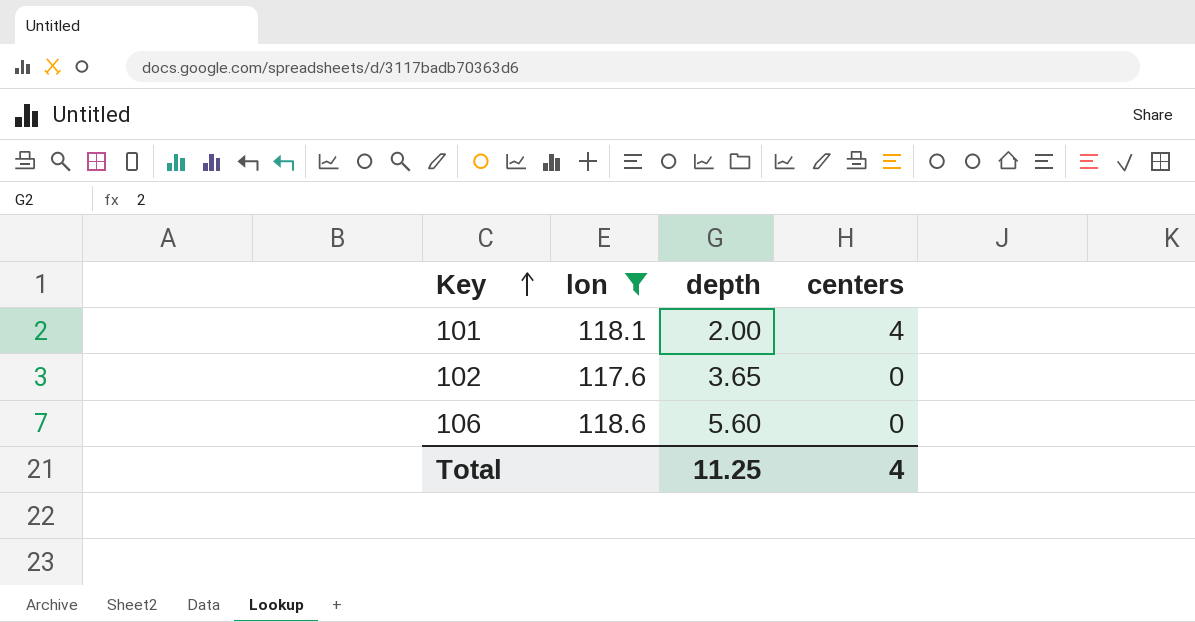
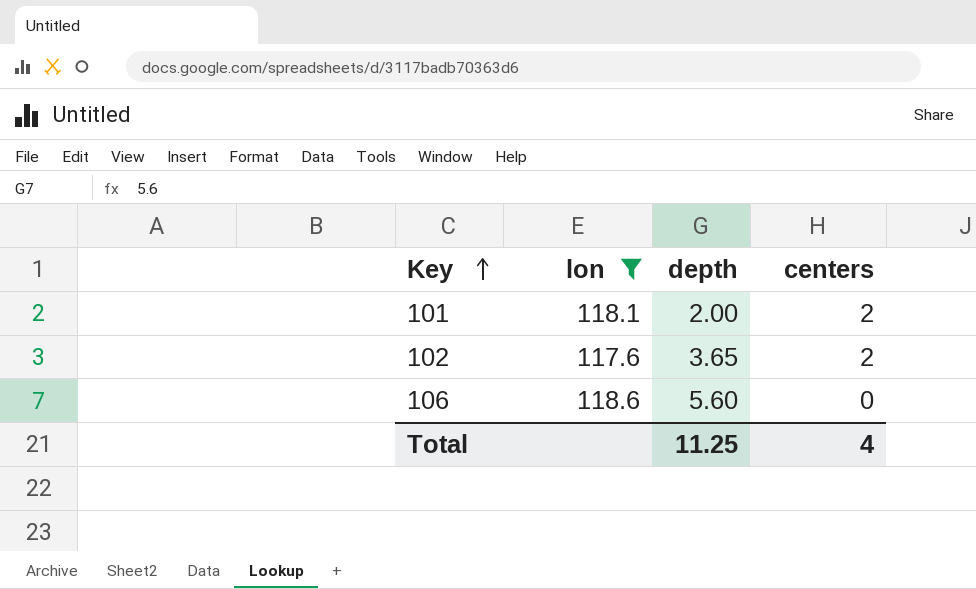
101 | centers: 4 -> 2
102 | centers: 0 -> 2

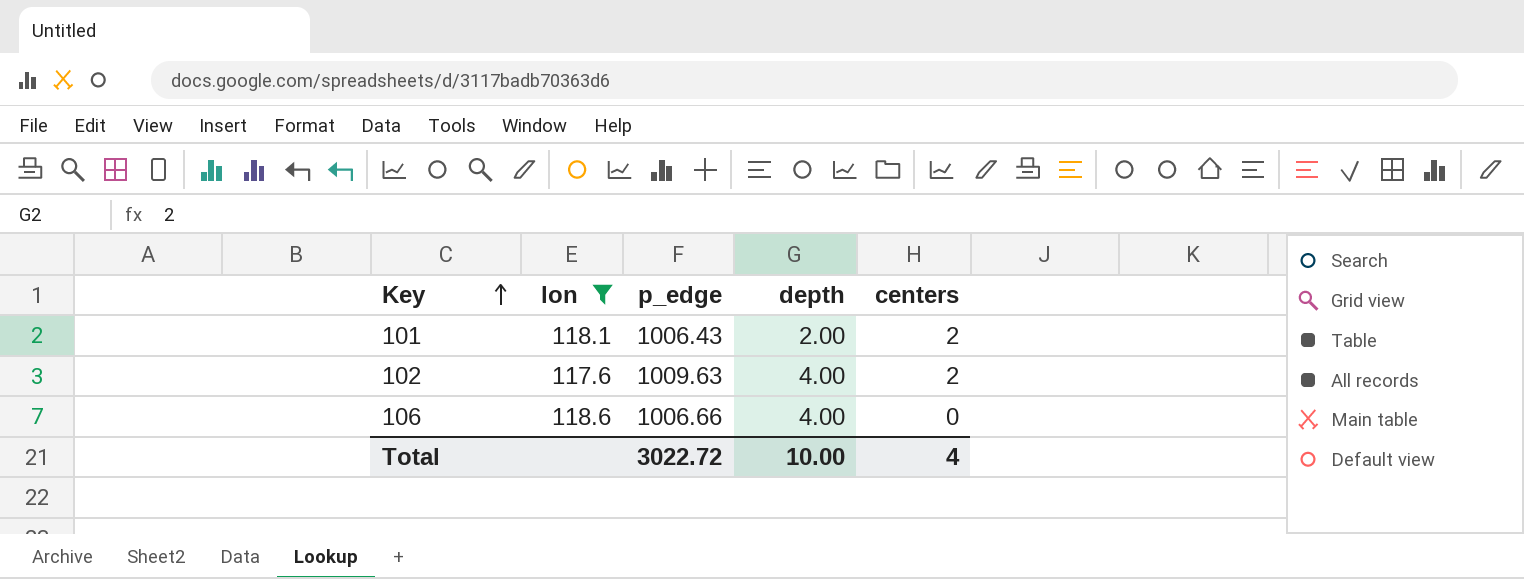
column p_edge | position: none -> 3
102 | depth: 3.65 -> 4.00
106 | depth: 5.60 -> 4.00
Total | depth: 11.25 -> 10.00

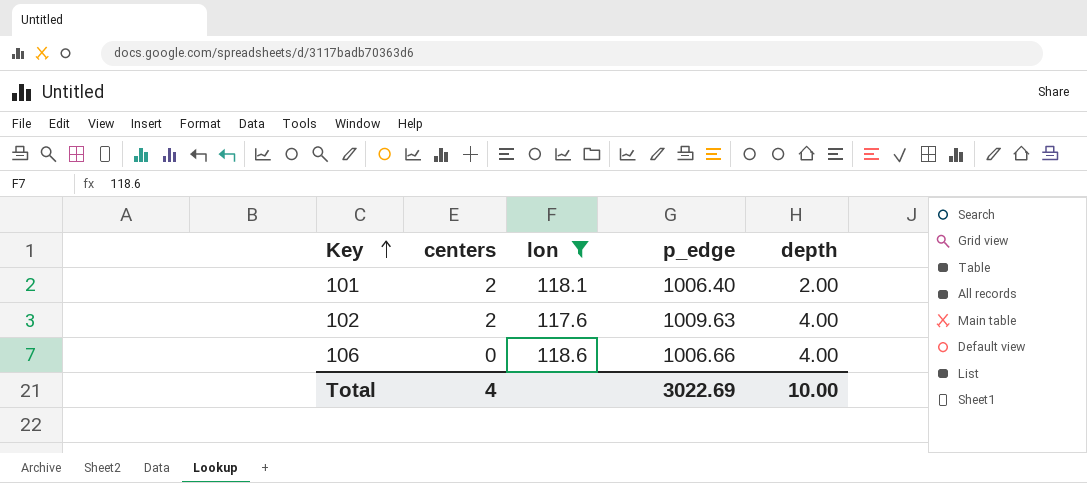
column centers | position: 5 -> 2
101 | p_edge: 1006.43 -> 1006.40
Total | p_edge: 3022.72 -> 3022.69

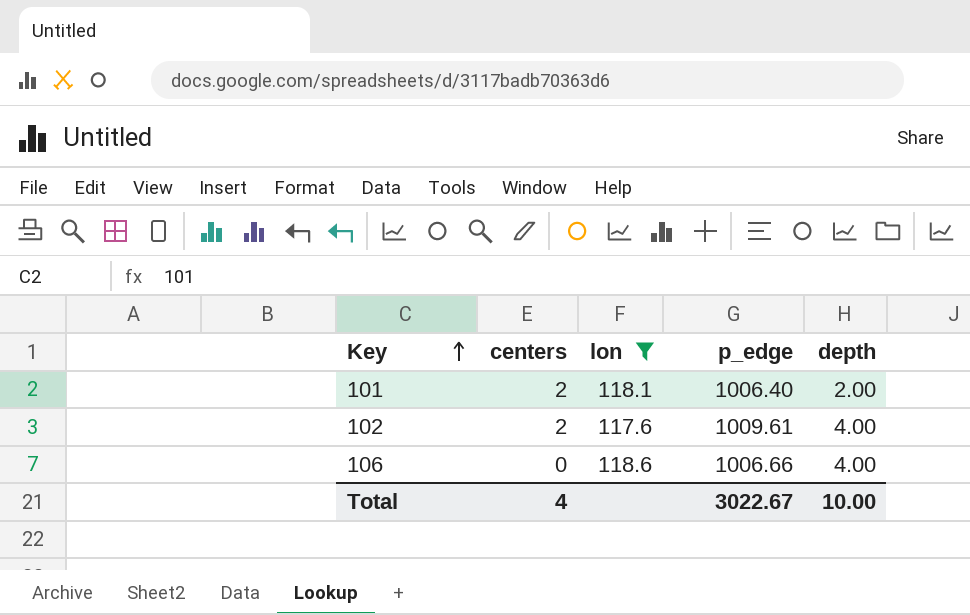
102 | p_edge: 1009.63 -> 1009.61
Total | p_edge: 3022.69 -> 3022.67

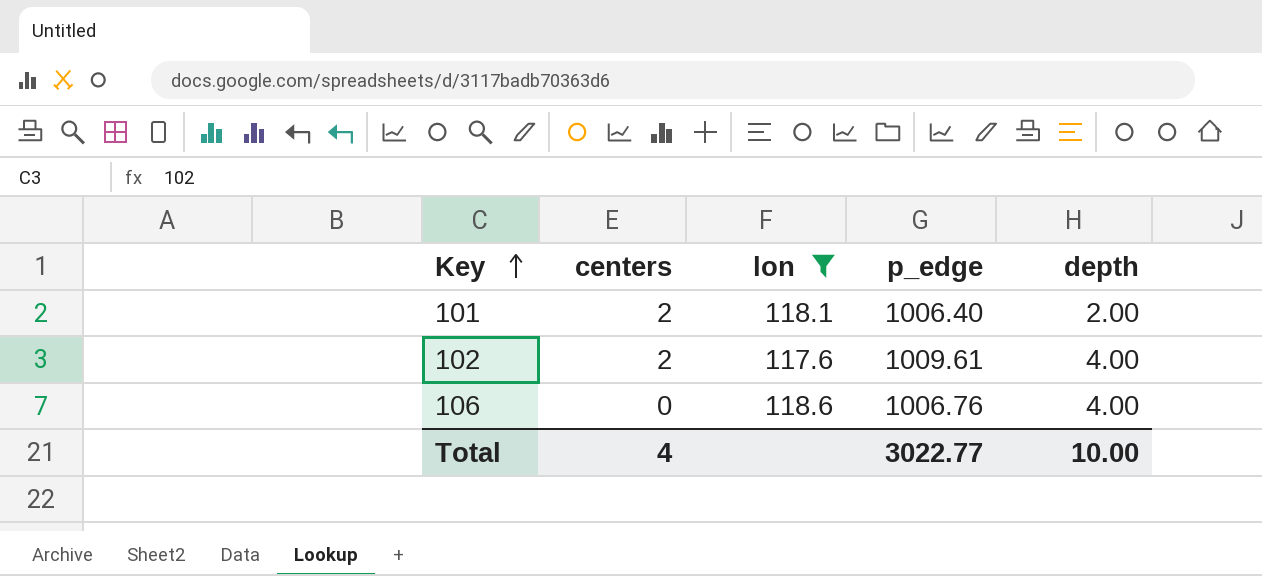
106 | p_edge: 1006.66 -> 1006.76
Total | p_edge: 3022.67 -> 3022.77

